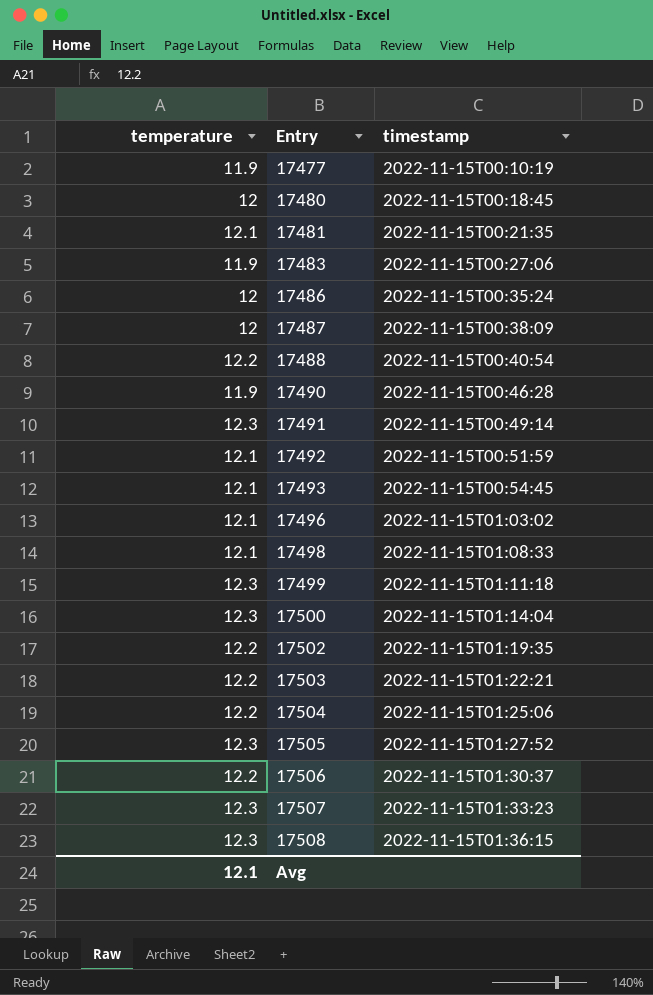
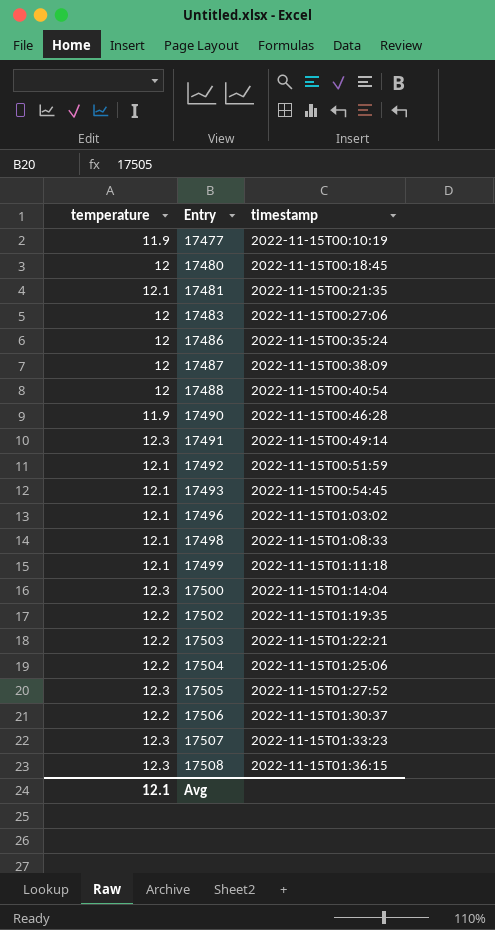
17483 | temperature: 11.9 -> 12
17488 | temperature: 12.2 -> 12
17499 | temperature: 12.3 -> 12.1

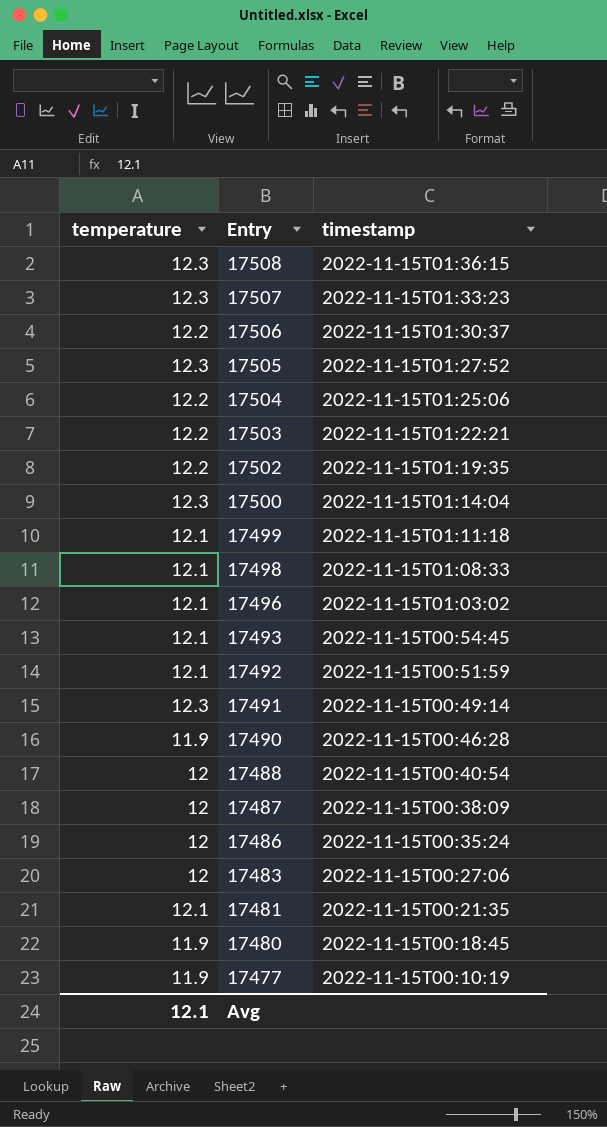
row order: Entry ascending -> Entry descending
17480 | temperature: 12 -> 11.9

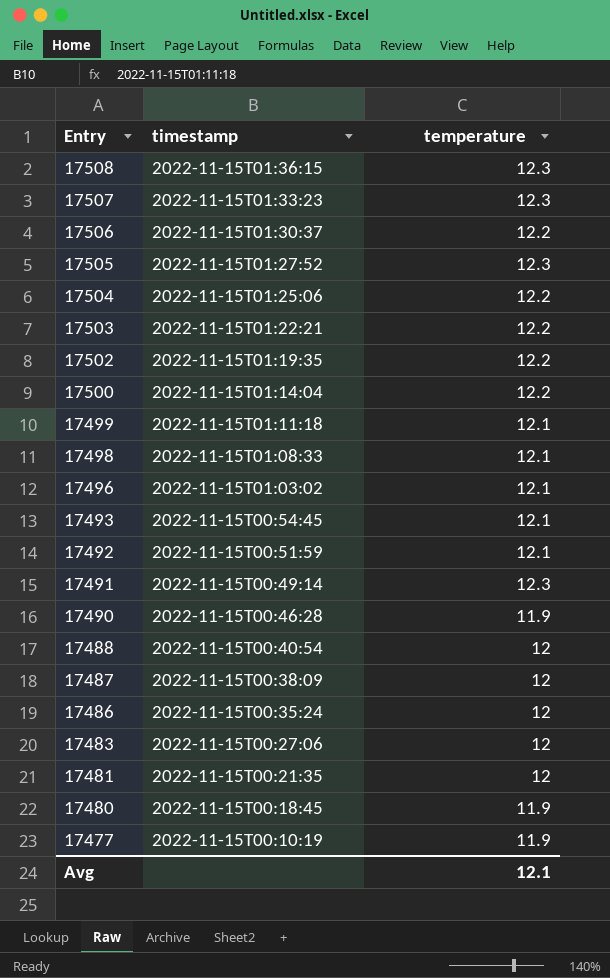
column temperature | position: 1 -> 3
17500 | temperature: 12.3 -> 12.2
17481 | temperature: 12.1 -> 12

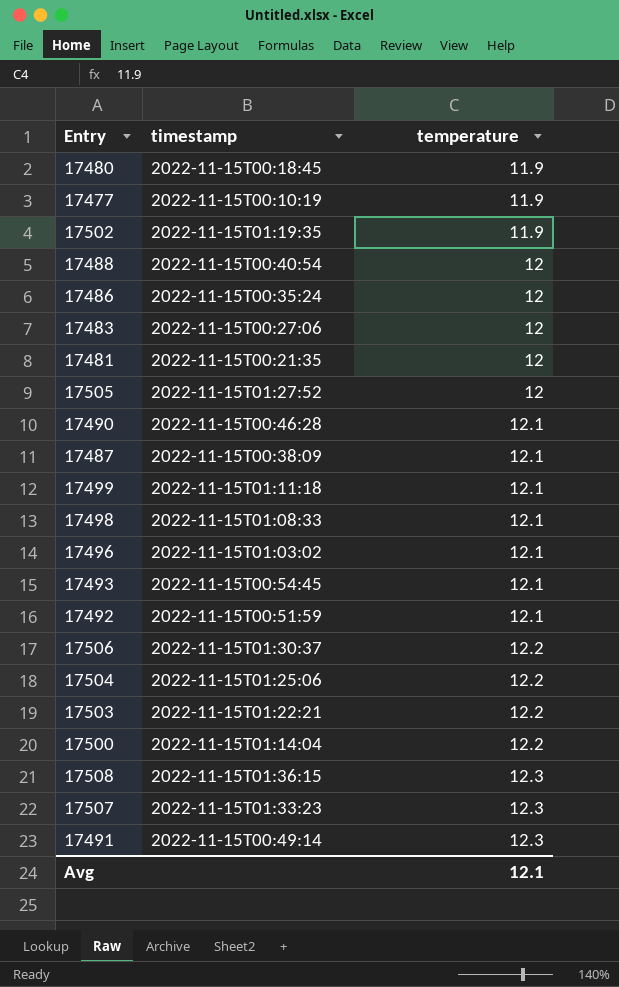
row order: Entry descending -> temperature ascending
17502 | temperature: 12.2 -> 11.9
17505 | temperature: 12.3 -> 12
17490 | temperature: 11.9 -> 12.1
17487 | temperature: 12 -> 12.1

